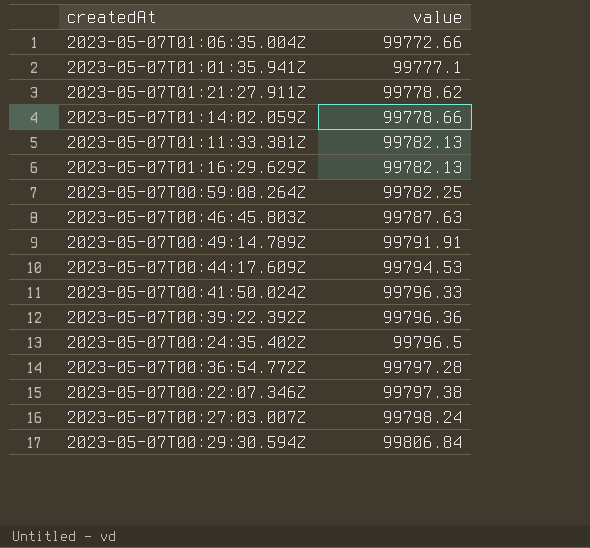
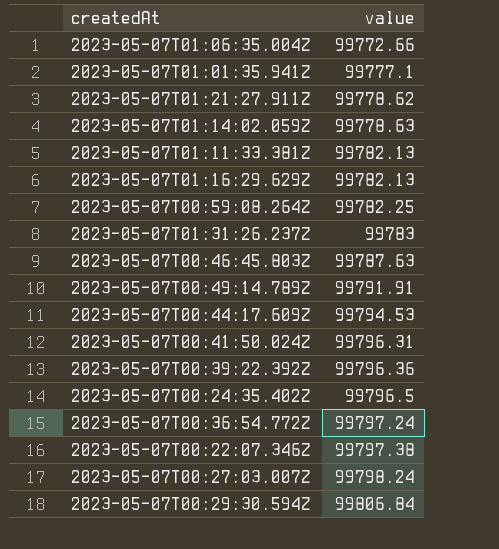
2023-05-07T01:14:02.059Z | value: 99778.66 -> 99778.63
row 2023-05-07T01:31:26.237Z: none -> 99783
2023-05-07T00:41:50.024Z | value: 99796.33 -> 99796.31
2023-05-07T00:36:54.772Z | value: 99797.28 -> 99797.24

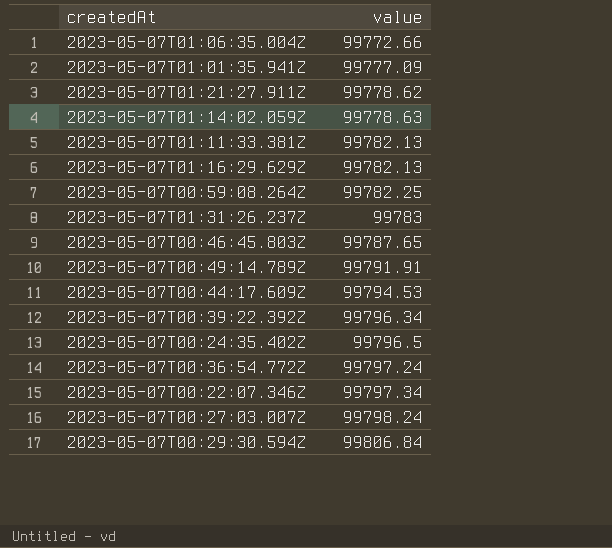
row 2023-05-07T00:41:50.024Z: 99796.31 -> none
2023-05-07T01:01:35.941Z | value: 99777.1 -> 99777.09
2023-05-07T00:46:45.803Z | value: 99787.63 -> 99787.65
2023-05-07T00:39:22.392Z | value: 99796.36 -> 99796.34
2023-05-07T00:22:07.346Z | value: 99797.38 -> 99797.34

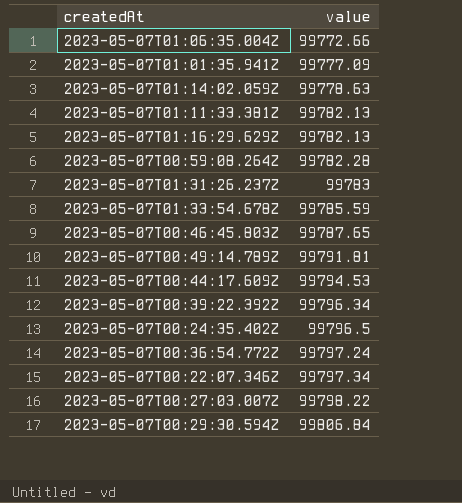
row 2023-05-07T01:21:27.911Z: 99778.62 -> none
2023-05-07T00:59:08.264Z | value: 99782.25 -> 99782.28
row 2023-05-07T01:33:54.678Z: none -> 99785.59
2023-05-07T00:49:14.789Z | value: 99791.91 -> 99791.81
2023-05-07T00:27:03.007Z | value: 99798.24 -> 99798.22

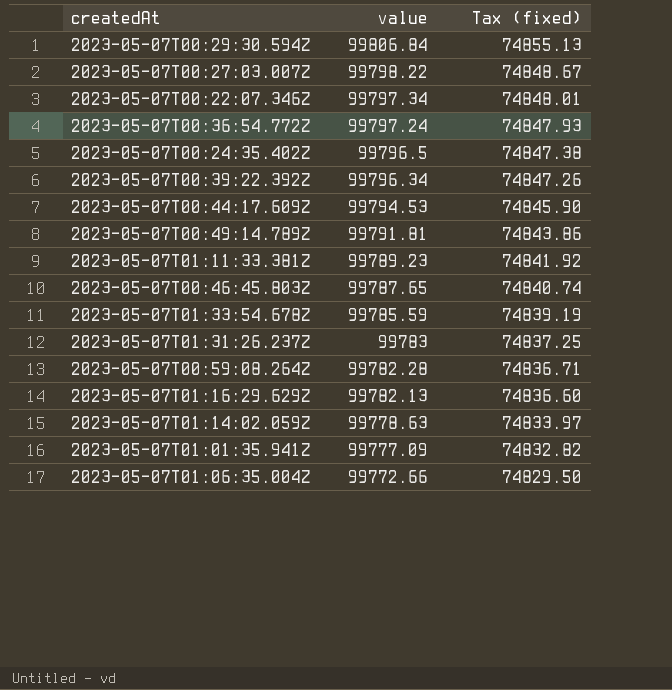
row order: value ascending -> value descending
column Tax (fixed) | formula: none -> [value] * 0.75
2023-05-07T01:11:33.381Z | value: 99782.13 -> 99789.23

